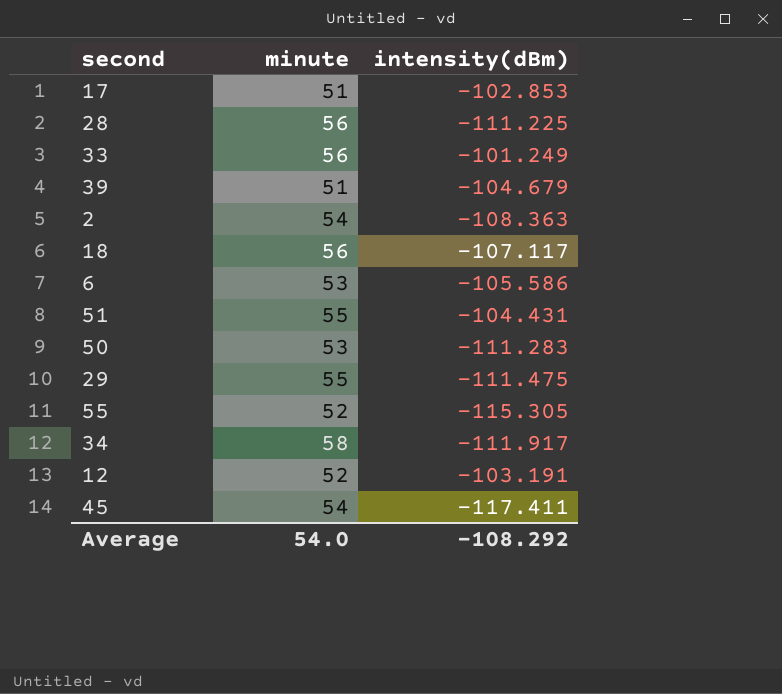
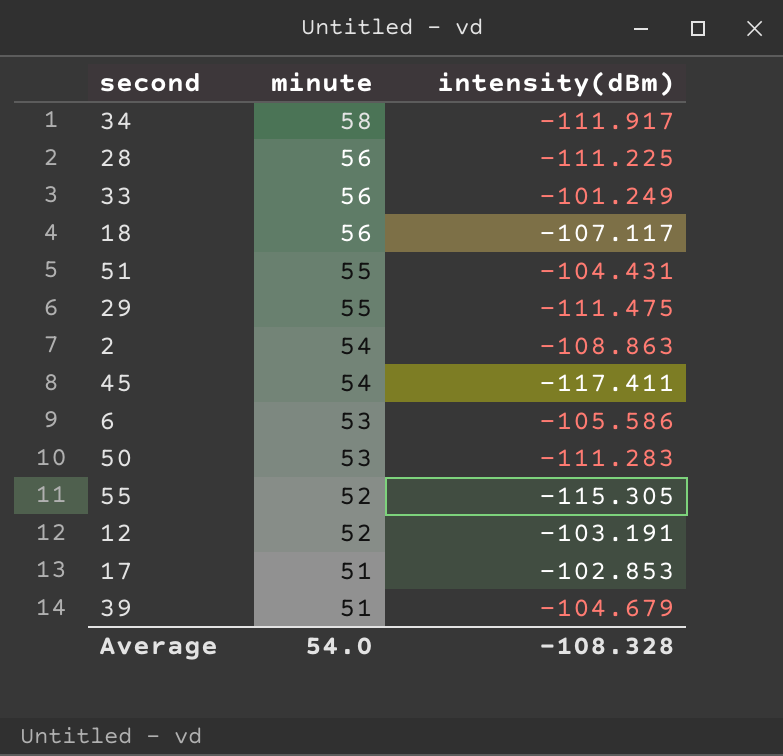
row order: none -> minute descending
2 | intensity(dBm): -108.363 -> -108.863
Average | intensity(dBm): -108.292 -> -108.328

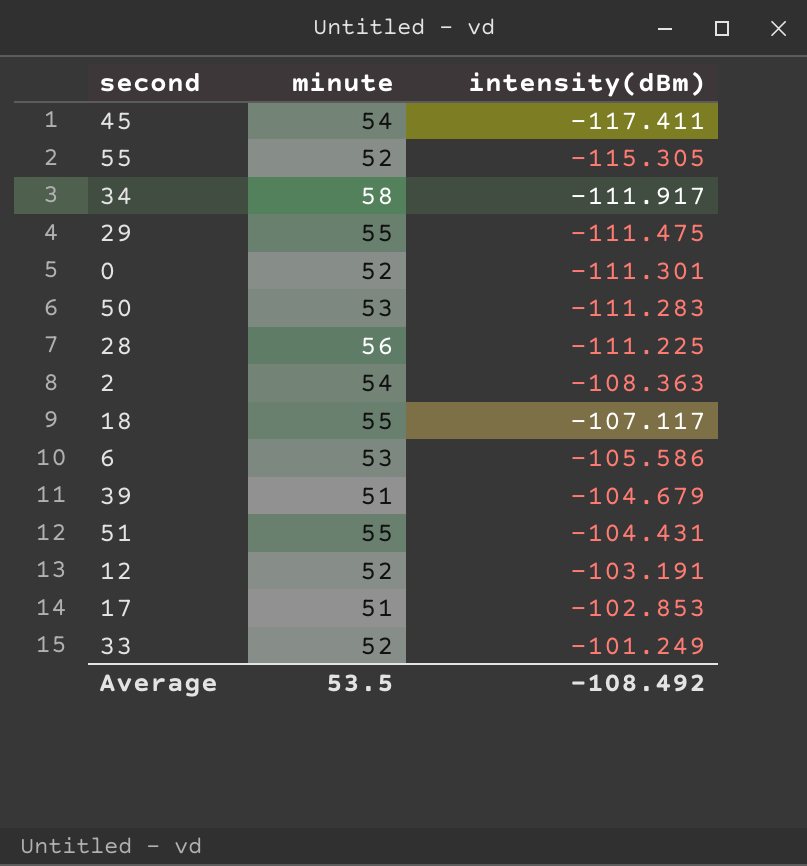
row order: minute descending -> intensity(dBm) ascending
row 0: none -> 52 | -111.301
2 | intensity(dBm): -108.863 -> -108.363
18 | minute: 56 -> 55
33 | minute: 56 -> 52
Average | minute: 54.0 -> 53.5
Average | intensity(dBm): -108.328 -> -108.492

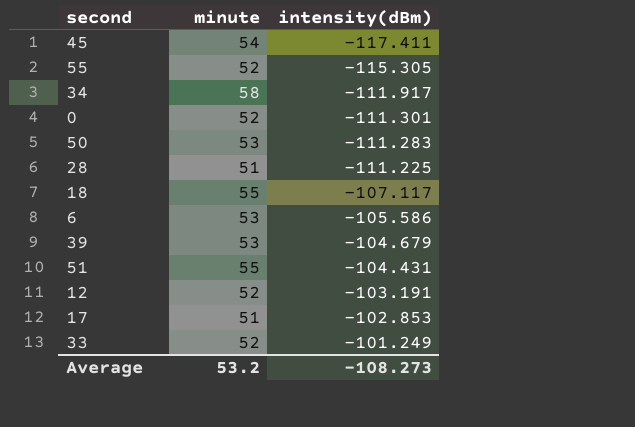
row 29: 55 | -111.475 -> none
row 2: 54 | -108.363 -> none
28 | minute: 56 -> 51
39 | minute: 51 -> 53
Average | minute: 53.5 -> 53.2
Average | intensity(dBm): -108.492 -> -108.273

